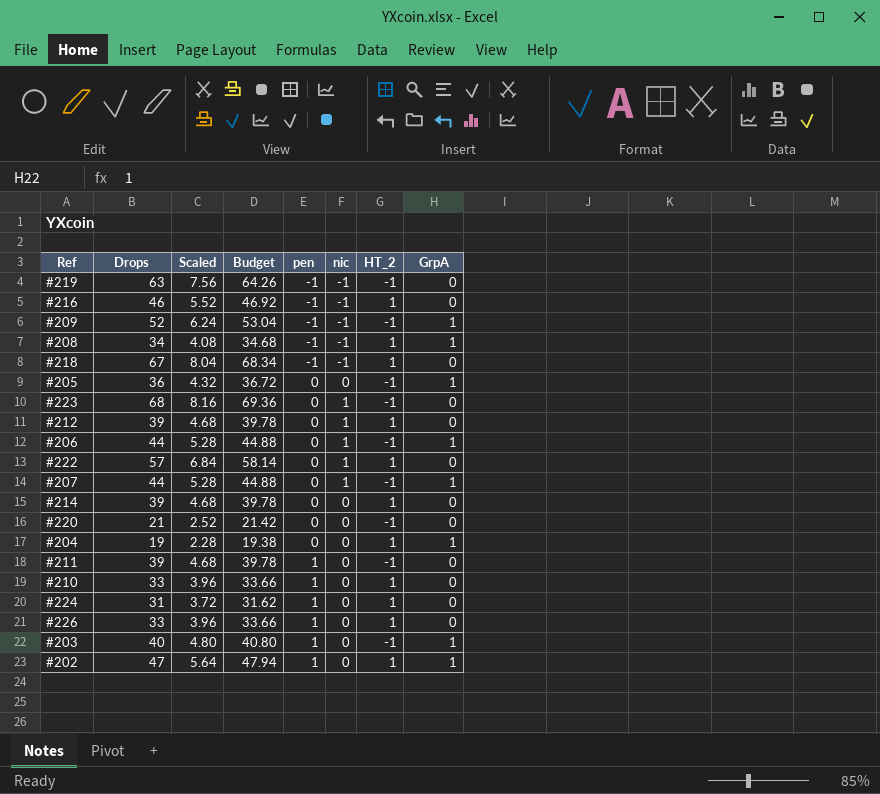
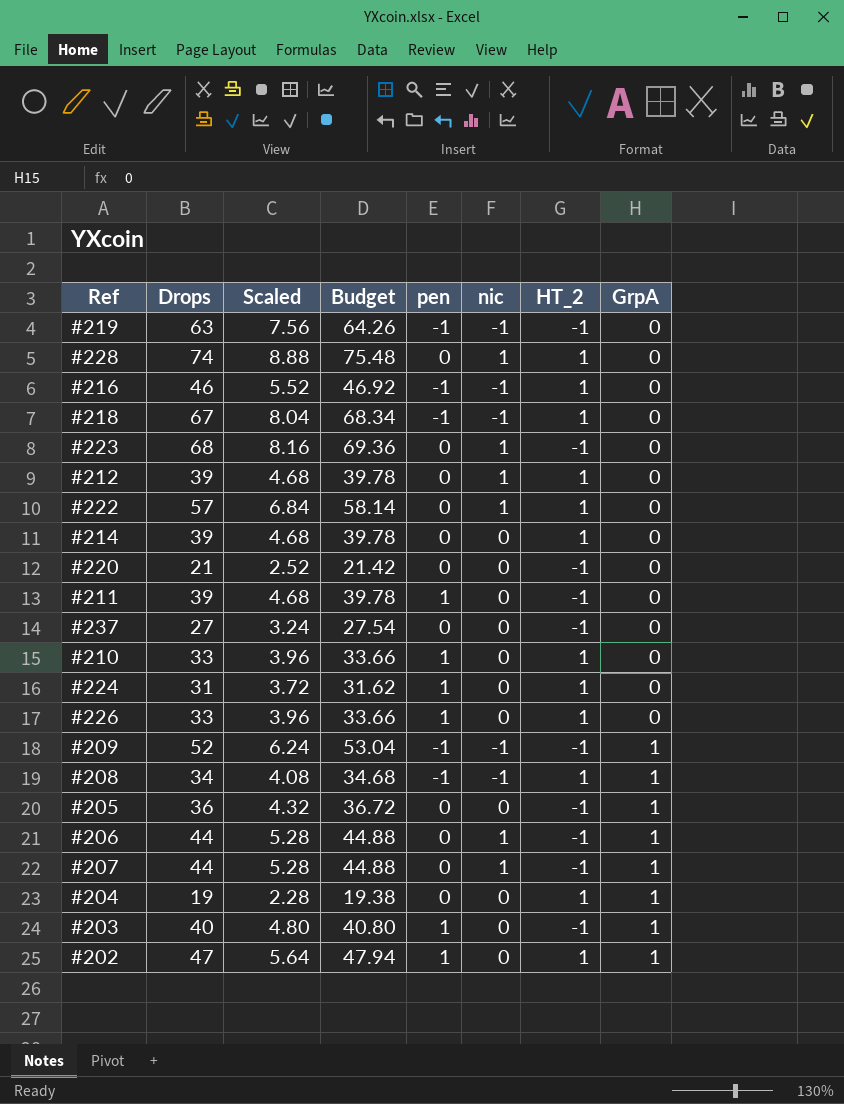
row order: pen ascending -> GrpA ascending
row #228: none -> 74 | 8.88 | 75.48 | 0 | 1 | 1 | 0
row #237: none -> 27 | 3.24 | 27.54 | 0 | 0 | -1 | 0

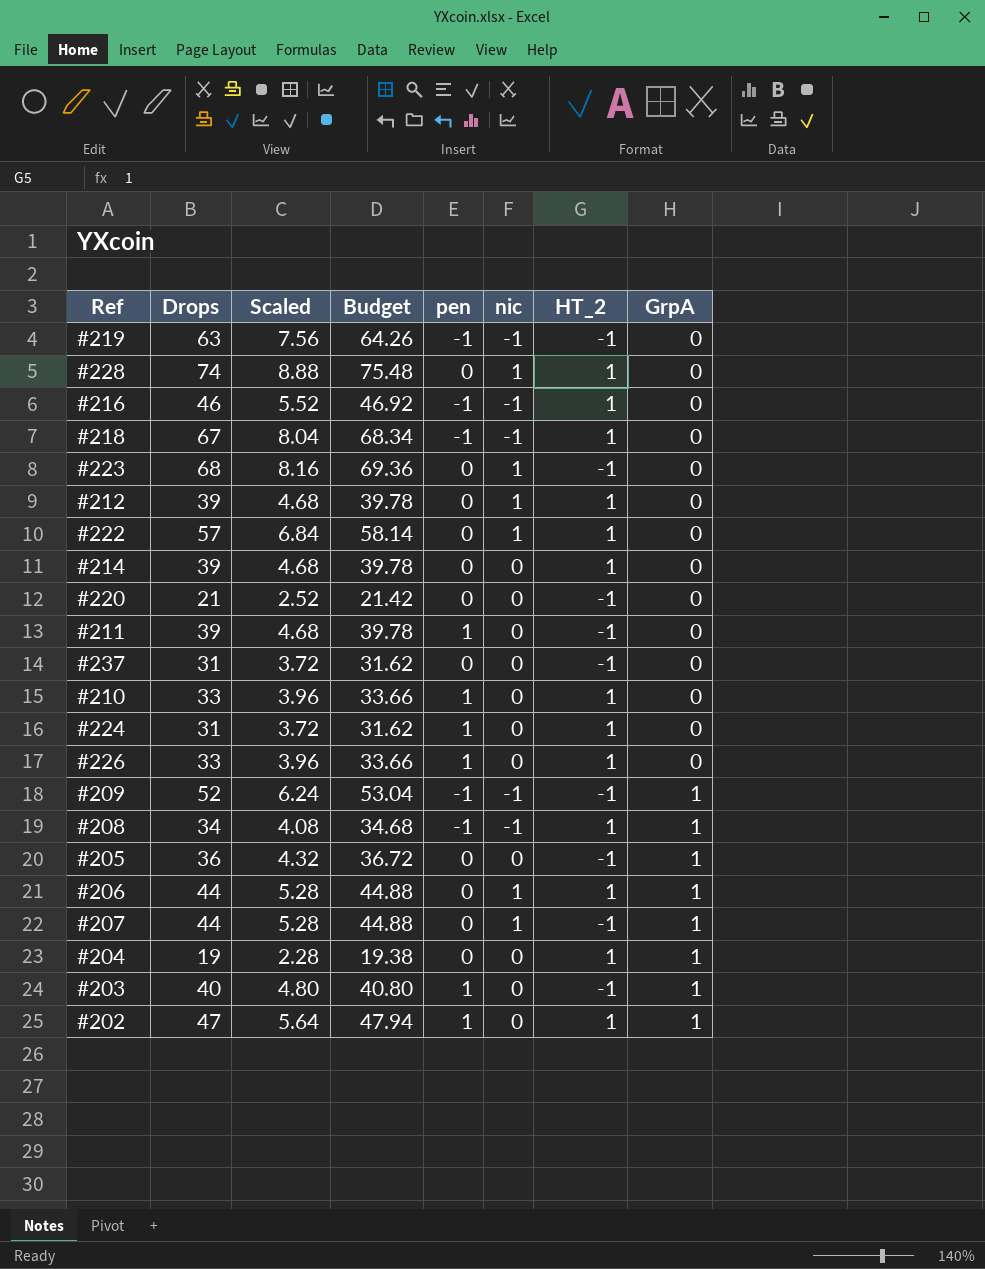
#237 | Drops: 27 -> 31
#237 | Scaled: 3.24 -> 3.72
#237 | Budget: 27.54 -> 31.62
#206 | HT_2: -1 -> 1

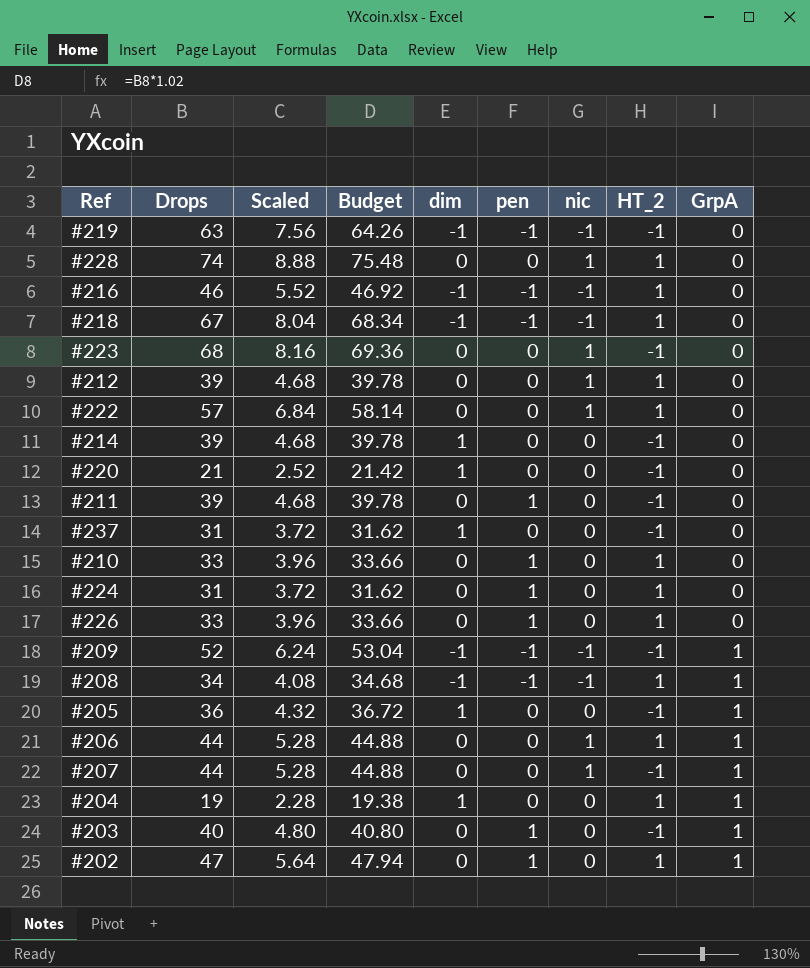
column dim | position: none -> 5
#214 | HT_2: 1 -> -1

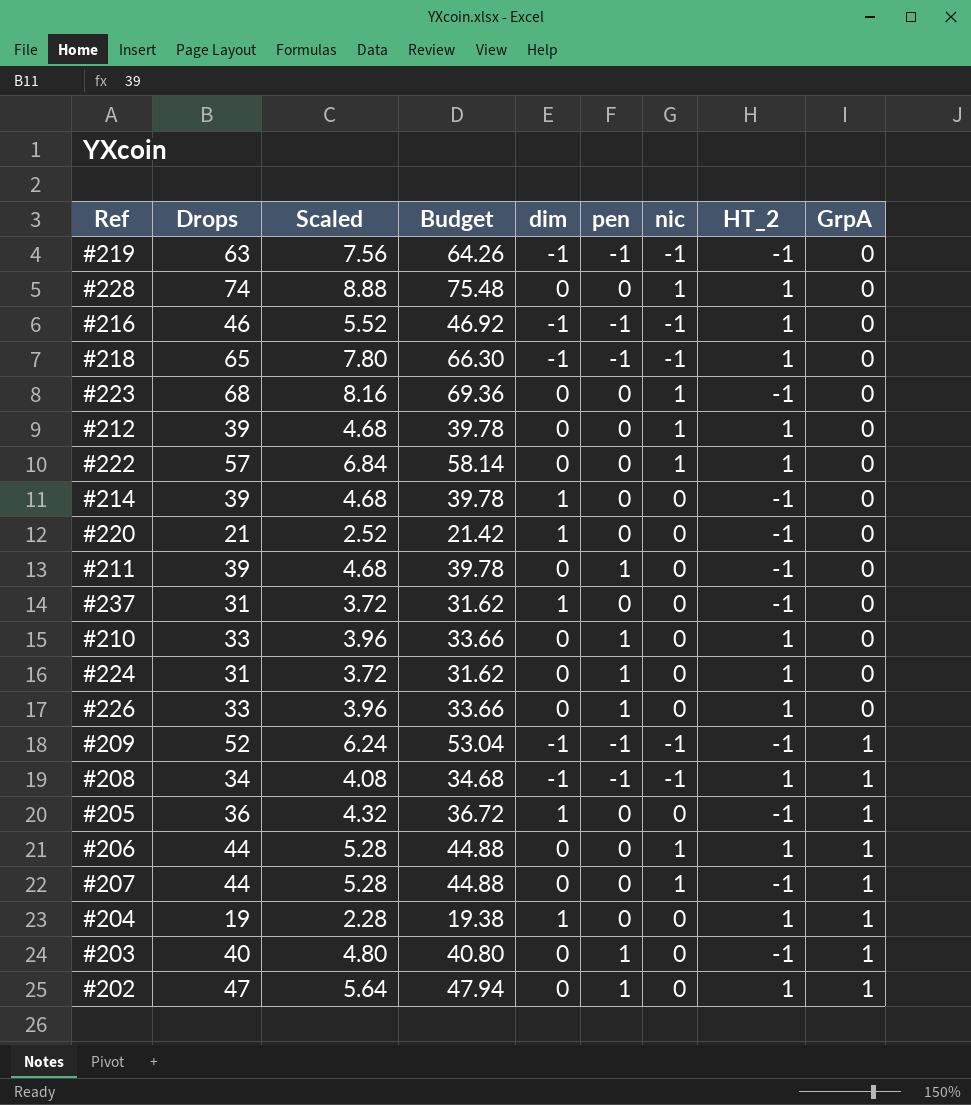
#218 | Drops: 67 -> 65
#218 | Scaled: 8.04 -> 7.80
#218 | Budget: 68.34 -> 66.30

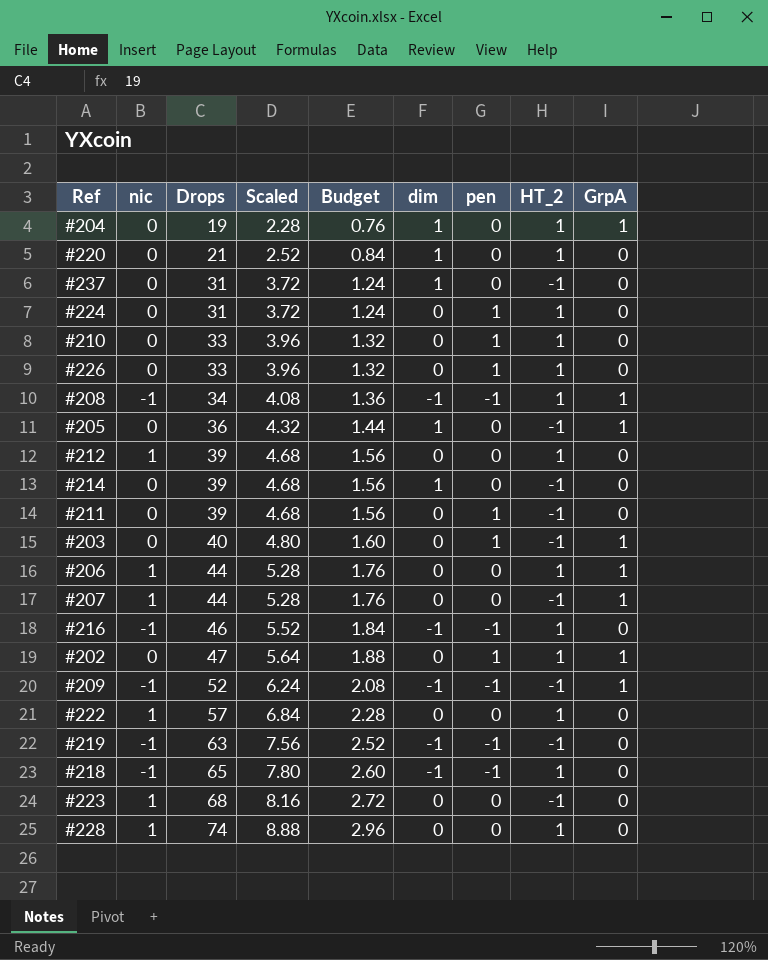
row order: GrpA ascending -> Drops ascending
column nic | position: 7 -> 2
column Budget | formula: [Drops] * 1.02 -> [Drops] * 0.04
#220 | HT_2: -1 -> 1

